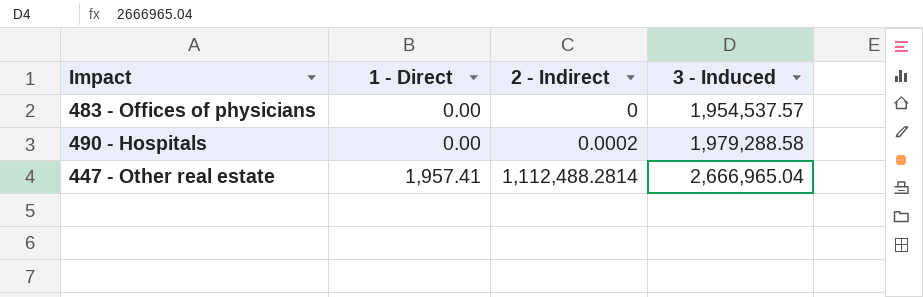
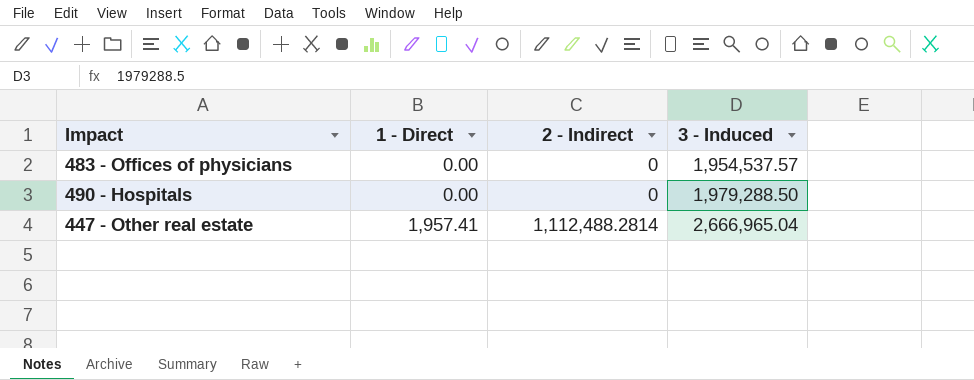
490 - Hospitals | 2 - Indirect: 0.0002 -> 0
490 - Hospitals | 3 - Induced: 1,979,288.58 -> 1,979,288.50

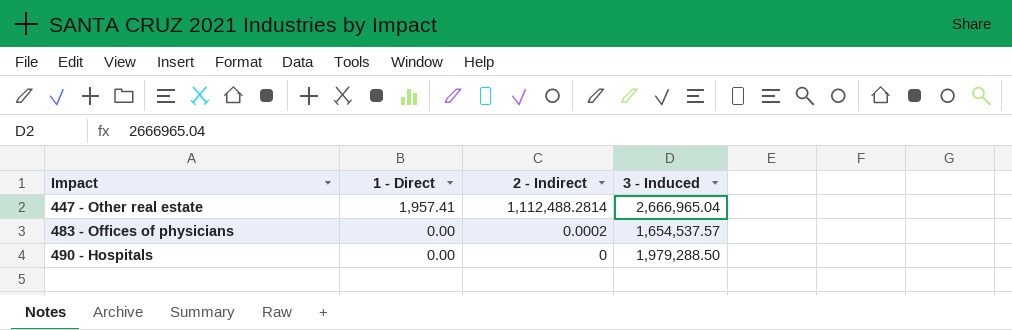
row order: 1 - Direct ascending -> Impact ascending
483 - Offices of physicians | 2 - Indirect: 0 -> 0.0002
483 - Offices of physicians | 3 - Induced: 1,954,537.57 -> 1,654,537.57

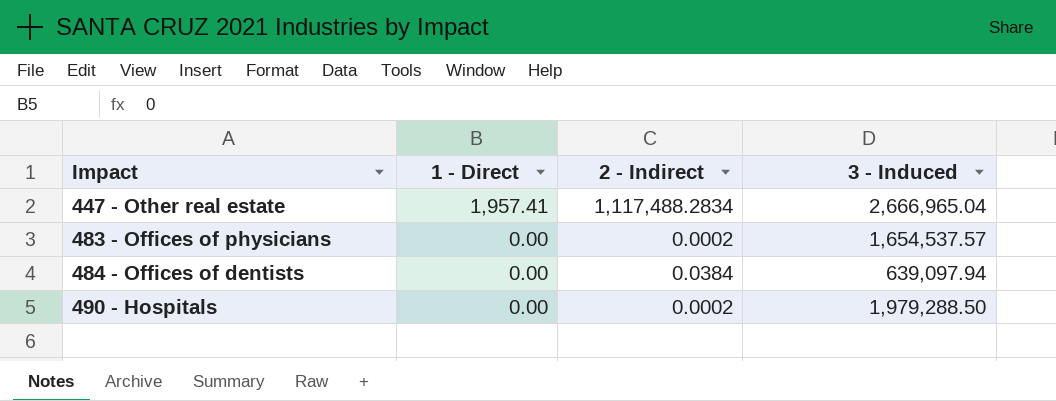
447 - Other real estate | 2 - Indirect: 1,112,488.2814 -> 1,117,488.2834
row 484 - Offices of dentists: none -> 0.00 | 0.0384 | 639,097.94
490 - Hospitals | 2 - Indirect: 0 -> 0.0002

